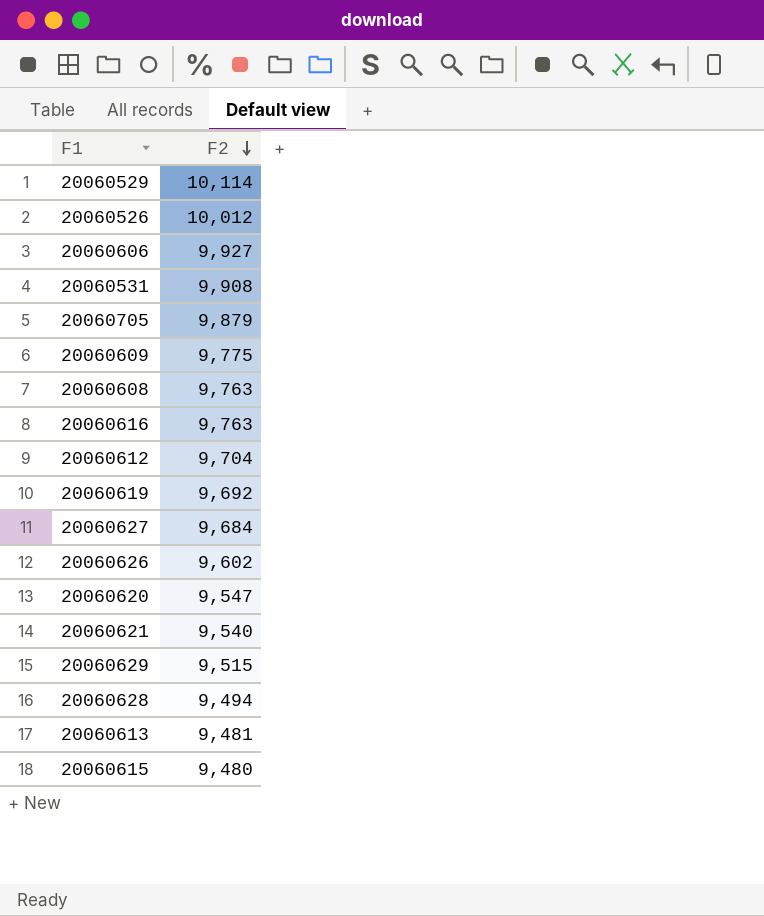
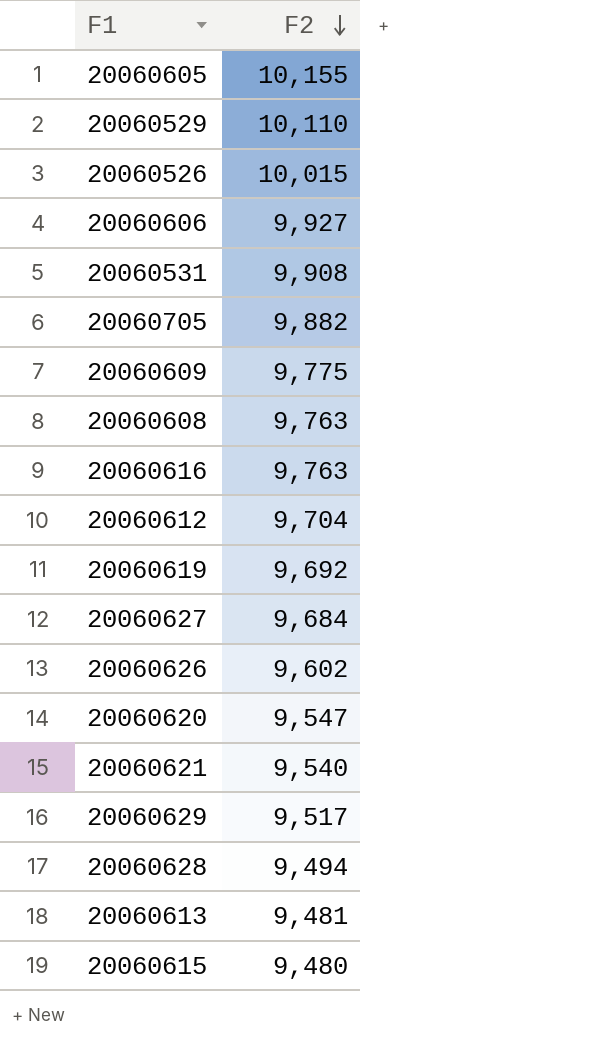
row 20060605: none -> 10,155
20060529 | F2: 10,114 -> 10,110
20060526 | F2: 10,012 -> 10,015
20060705 | F2: 9,879 -> 9,882
20060629 | F2: 9,515 -> 9,517

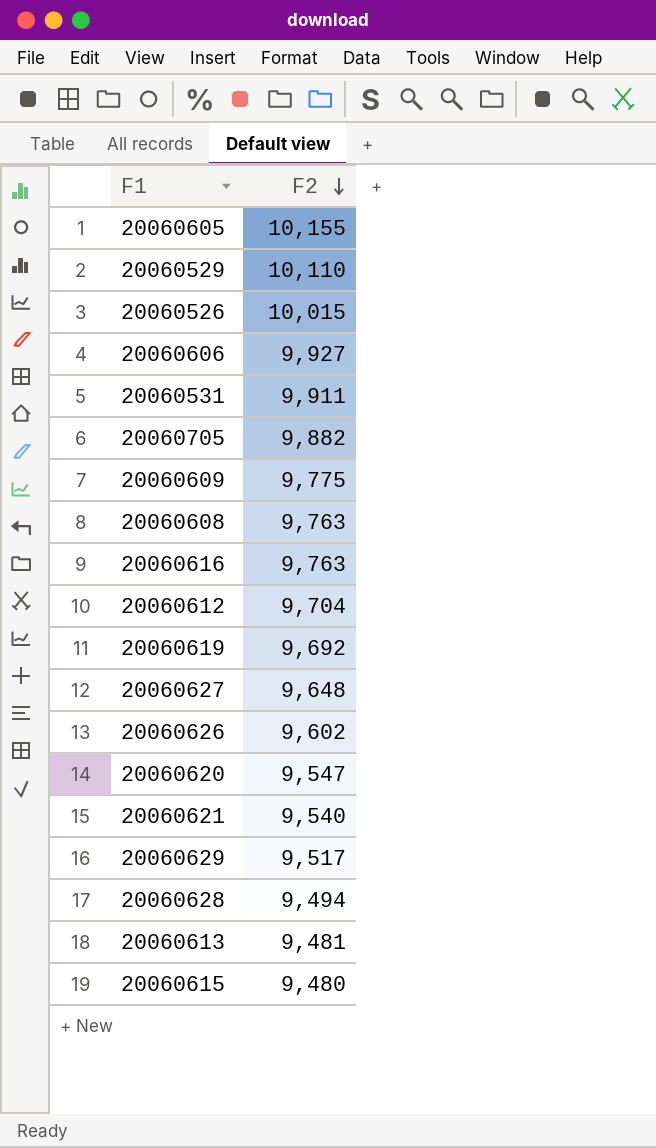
20060531 | F2: 9,908 -> 9,911
20060627 | F2: 9,684 -> 9,648

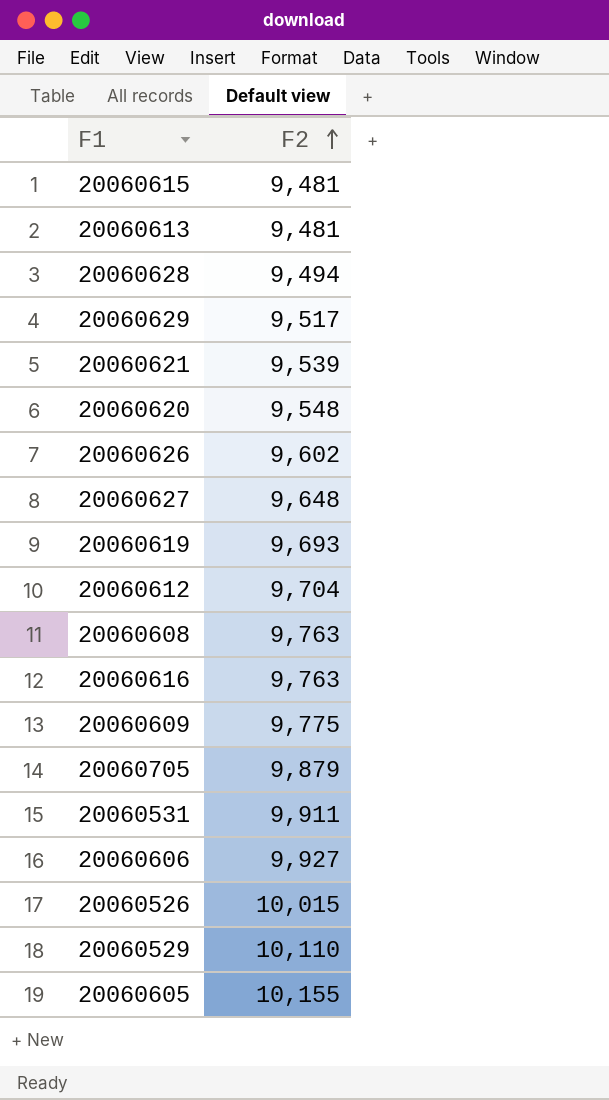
row order: F2 descending -> F2 ascending
20060615 | F2: 9,480 -> 9,481
20060621 | F2: 9,540 -> 9,539
20060620 | F2: 9,547 -> 9,548
20060619 | F2: 9,692 -> 9,693
20060705 | F2: 9,882 -> 9,879

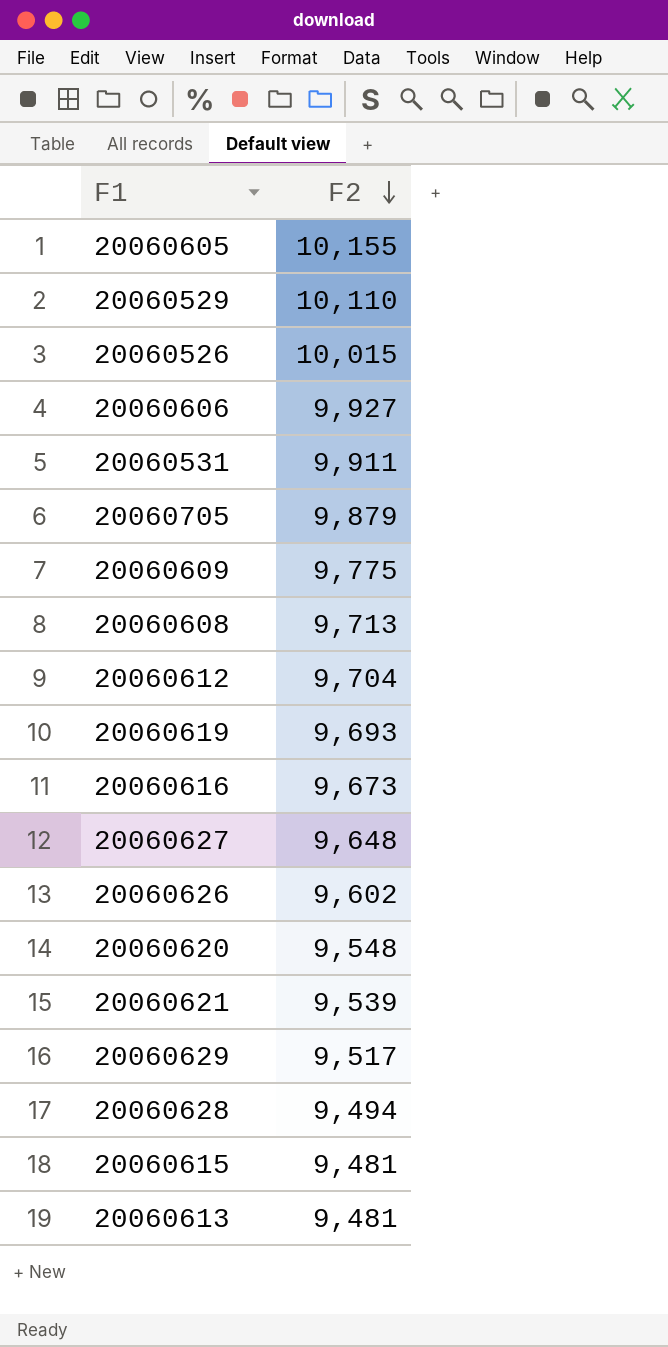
row order: F2 ascending -> F2 descending
20060608 | F2: 9,763 -> 9,713
20060616 | F2: 9,763 -> 9,673

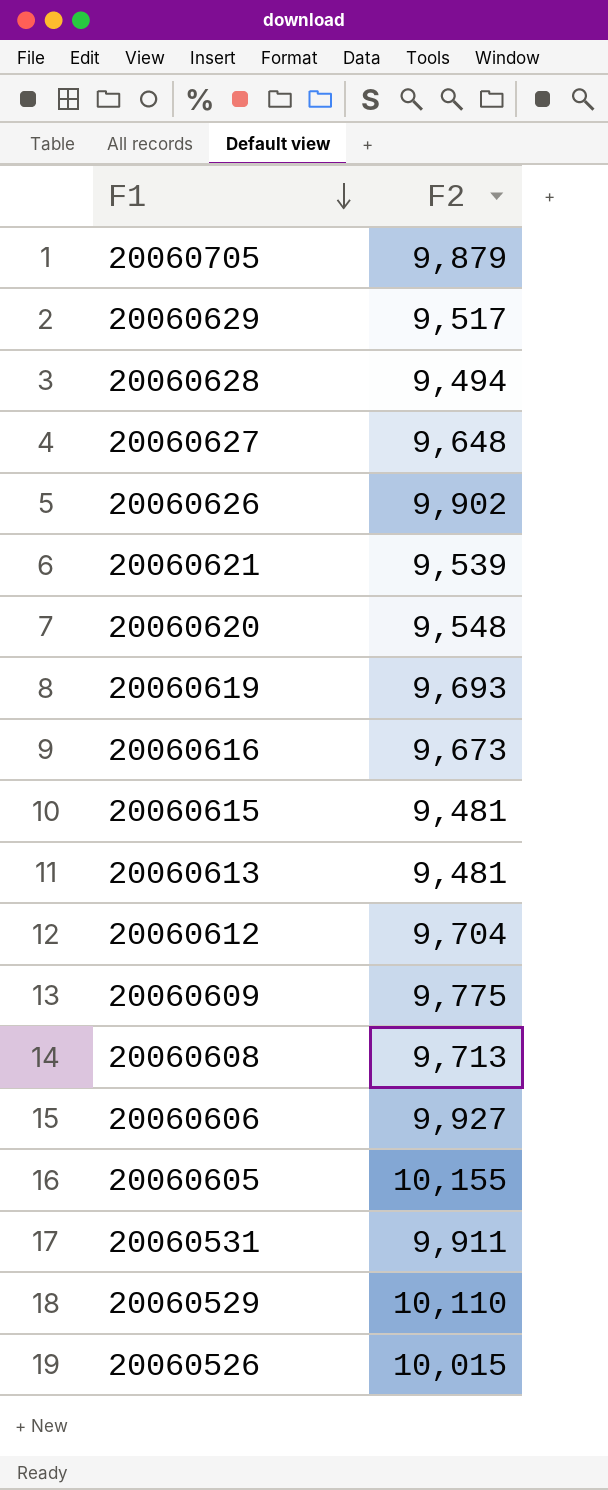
row order: F2 descending -> F1 descending
20060626 | F2: 9,602 -> 9,902

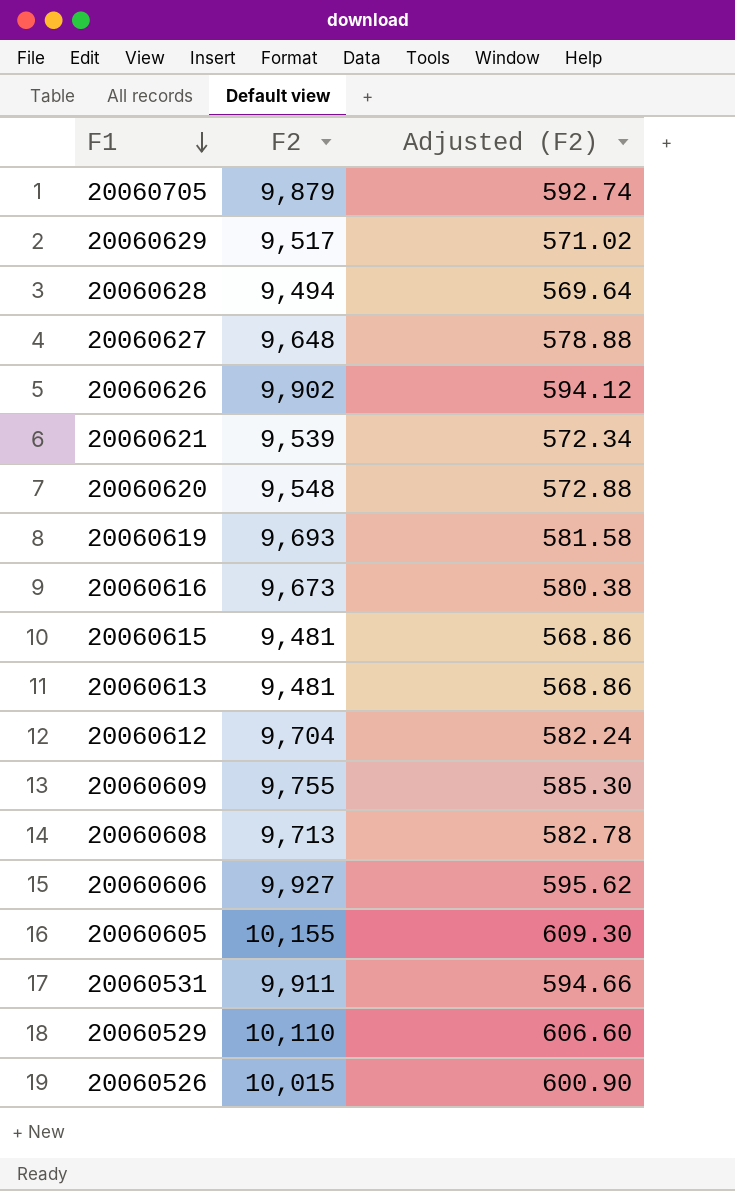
column Adjusted (F2) | formula: none -> [F2] * 0.06
20060609 | F2: 9,775 -> 9,755

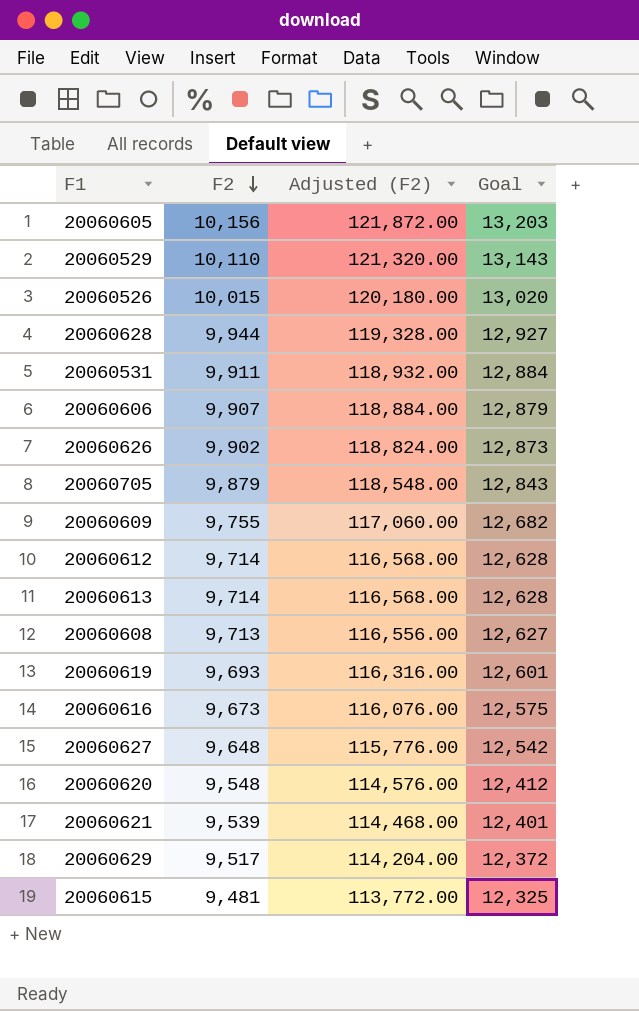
row order: F1 descending -> F2 descending
column Adjusted (F2) | formula: [F2] * 0.06 -> [F2] * 12
column Goal | formula: none -> [F2] * 1.3
20060605 | F2: 10,155 -> 10,156
20060628 | F2: 9,494 -> 9,944
20060606 | F2: 9,927 -> 9,907
20060612 | F2: 9,704 -> 9,714
20060613 | F2: 9,481 -> 9,714

